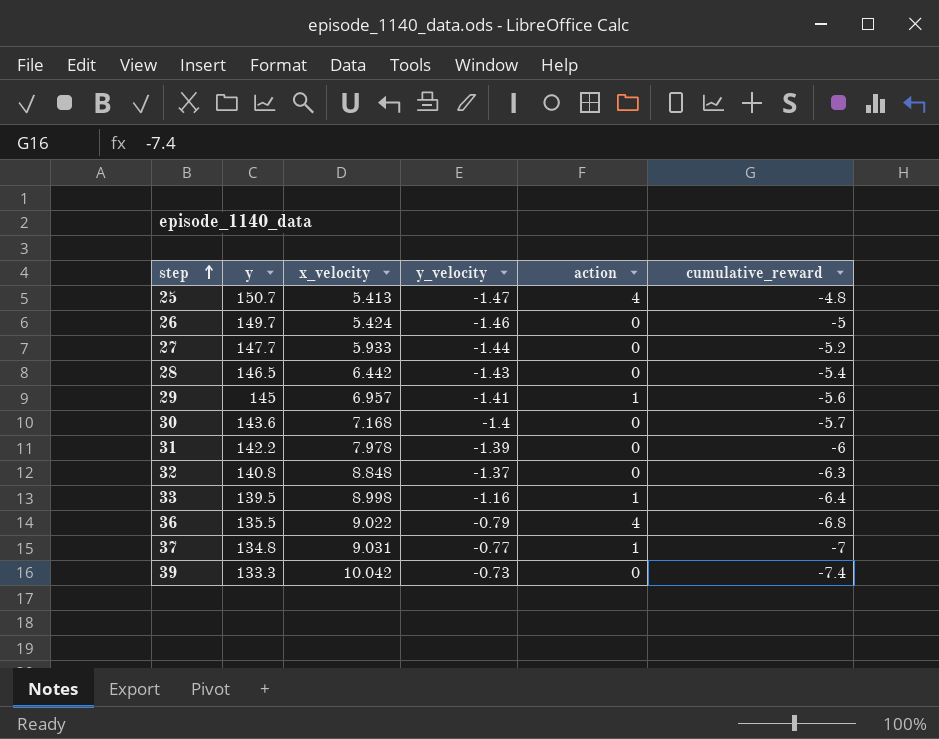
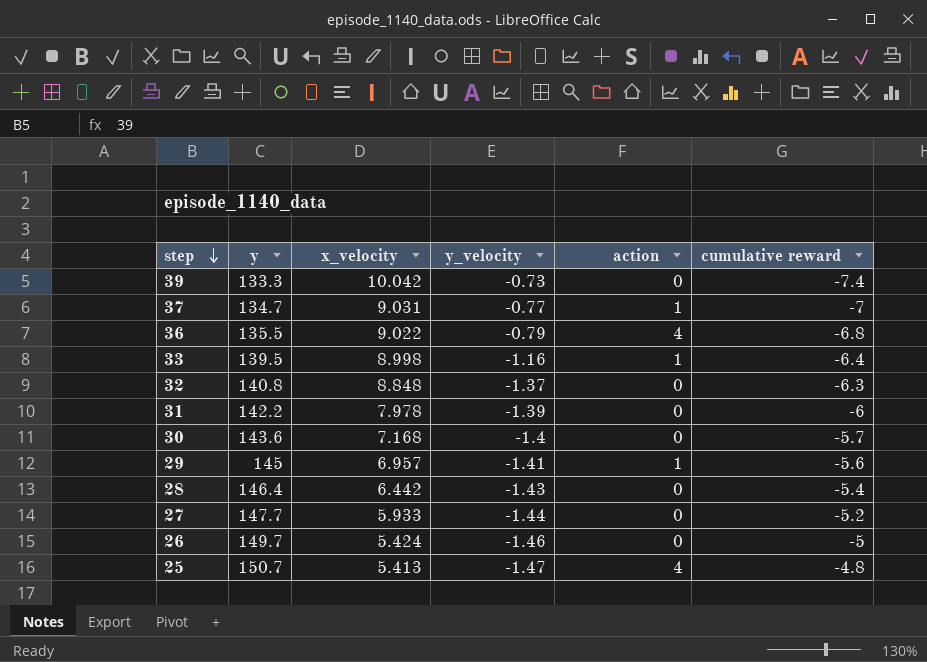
row order: step ascending -> step descending
column name: cumulative_reward -> cumulative reward
37 | y: 134.8 -> 134.7
28 | y: 146.5 -> 146.4

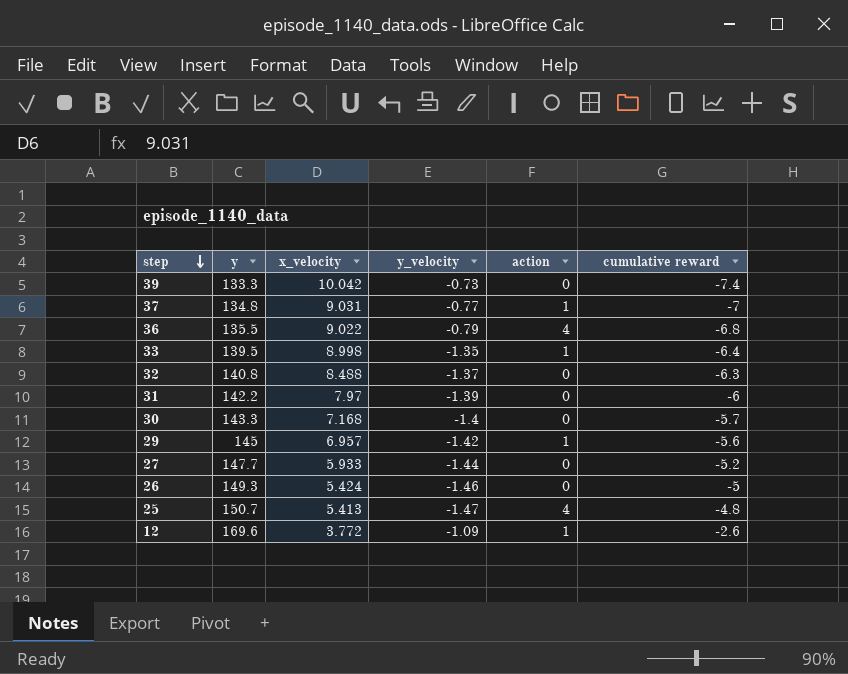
row 28: 146.4 | 6.442 | -1.43 | 0 | -5.4 -> none
37 | y: 134.7 -> 134.8
33 | y_velocity: -1.16 -> -1.35
32 | x_velocity: 8.848 -> 8.488
31 | x_velocity: 7.978 -> 7.97
30 | y: 143.6 -> 143.3
29 | y_velocity: -1.41 -> -1.42
26 | y: 149.7 -> 149.3
row 12: none -> 169.6 | 3.772 | -1.09 | 1 | -2.6

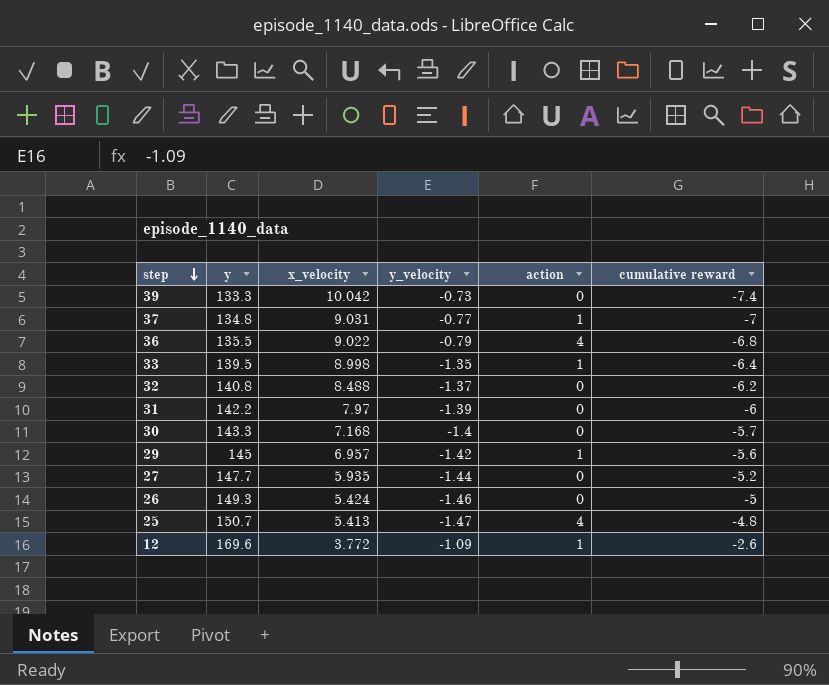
32 | cumulative reward: -6.3 -> -6.2
27 | x_velocity: 5.933 -> 5.935

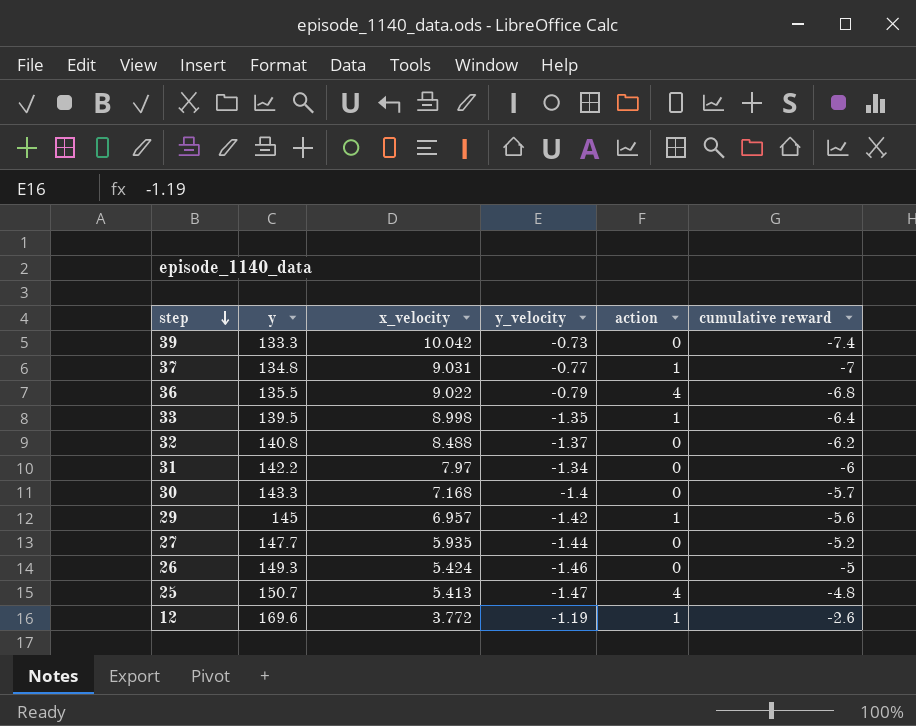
31 | y_velocity: -1.39 -> -1.34
12 | y_velocity: -1.09 -> -1.19

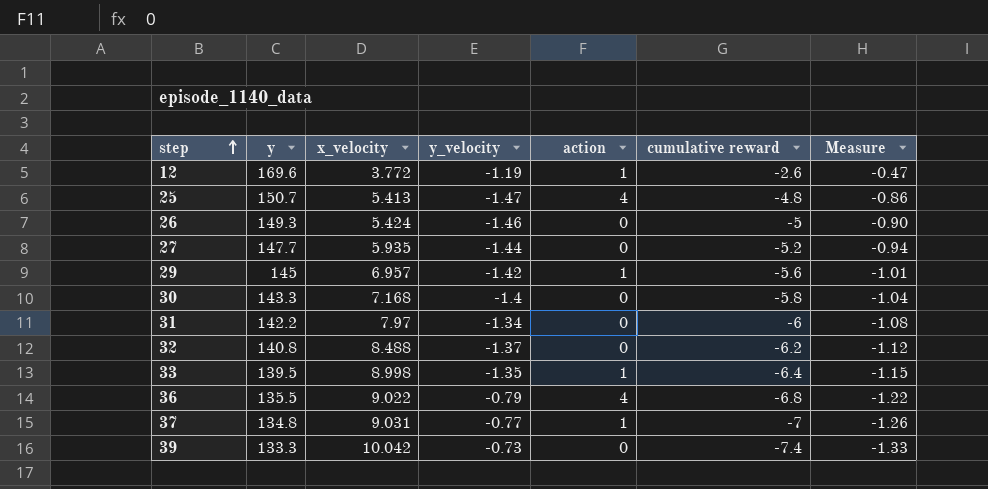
row order: step descending -> step ascending
column Measure | formula: none -> [cumulative reward] * 0.18
30 | cumulative reward: -5.7 -> -5.8

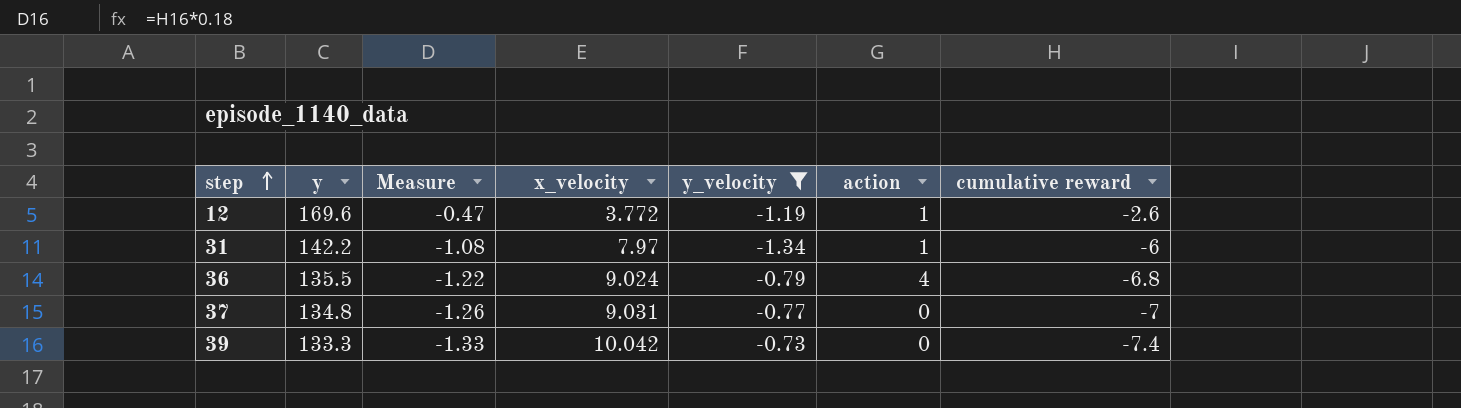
filter: none -> y_velocity >= -1.34
column Measure | position: 7 -> 3
31 | action: 0 -> 1
36 | x_velocity: 9.022 -> 9.024
37 | action: 1 -> 0

